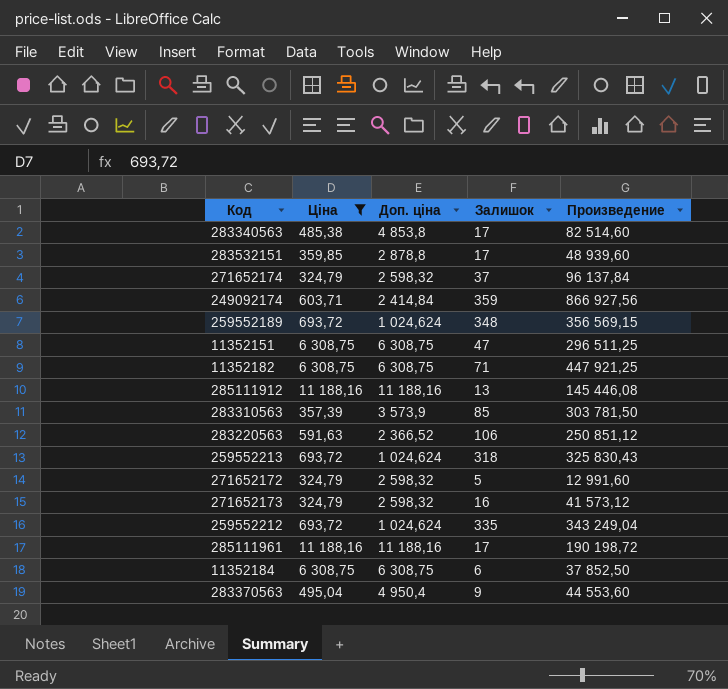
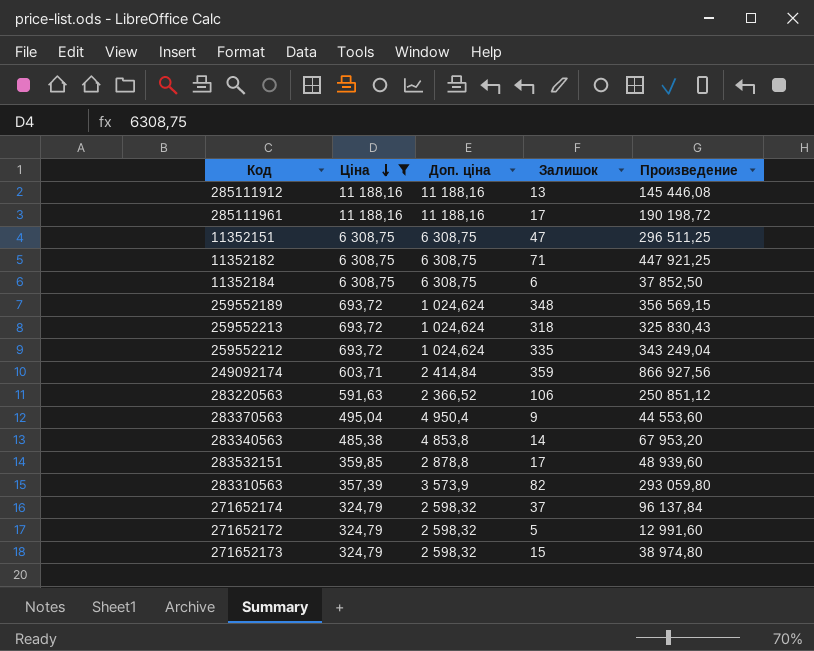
row order: none -> Ціна descending
283340563 | Залишок: 17 -> 14
283340563 | Произведение: 82 514,60 -> 67 953,20
283310563 | Залишок: 85 -> 82
283310563 | Произведение: 303 781,50 -> 293 059,80
271652173 | Залишок: 16 -> 15
271652173 | Произведение: 41 573,12 -> 38 974,80

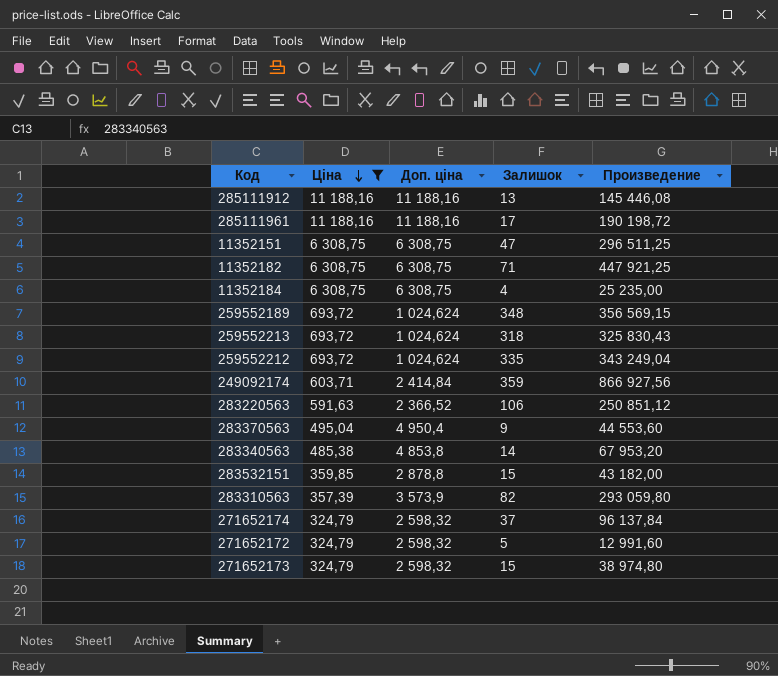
11352184 | Залишок: 6 -> 4
11352184 | Произведение: 37 852,50 -> 25 235,00
283532151 | Залишок: 17 -> 15
283532151 | Произведение: 48 939,60 -> 43 182,00

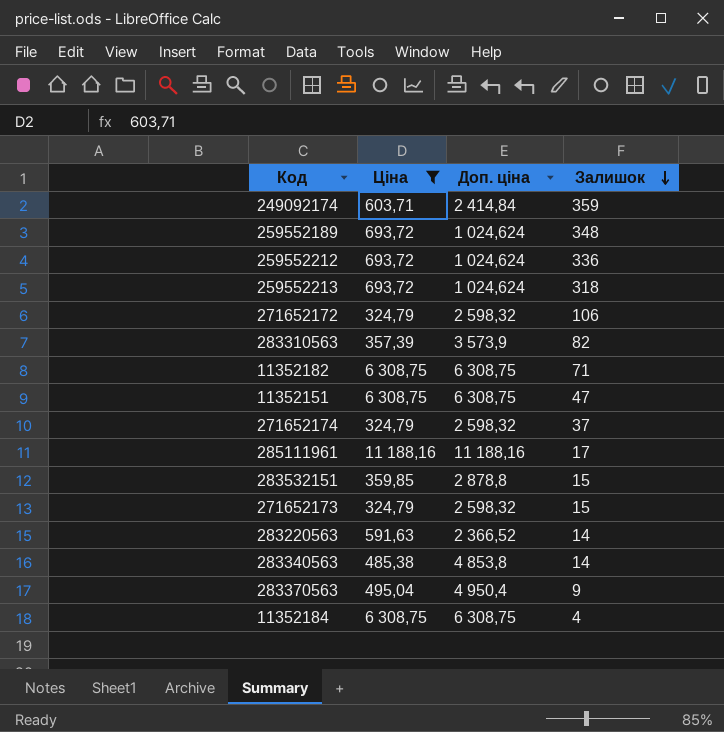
row order: Ціна descending -> Залишок descending
column Произведение | formula: [Доп. ціна] * [Залишок] -> none
row 285111912: 11 188,16 | 11 188,16 | 13 | 145 446,08 -> none
259552212 | Залишок: 335 -> 336
271652172 | Залишок: 5 -> 106
283220563 | Залишок: 106 -> 14

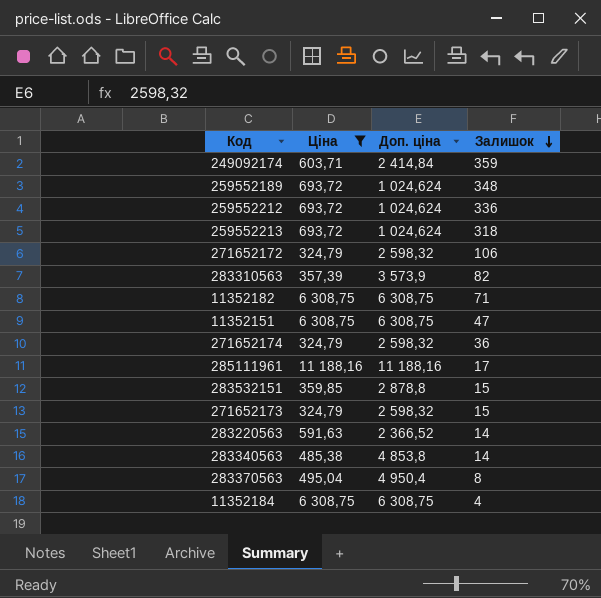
271652174 | Залишок: 37 -> 36
283370563 | Залишок: 9 -> 8

